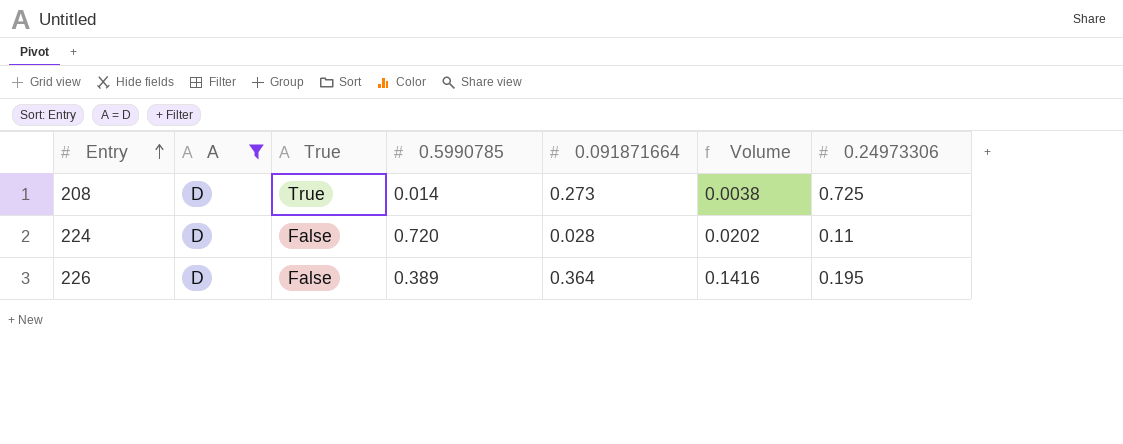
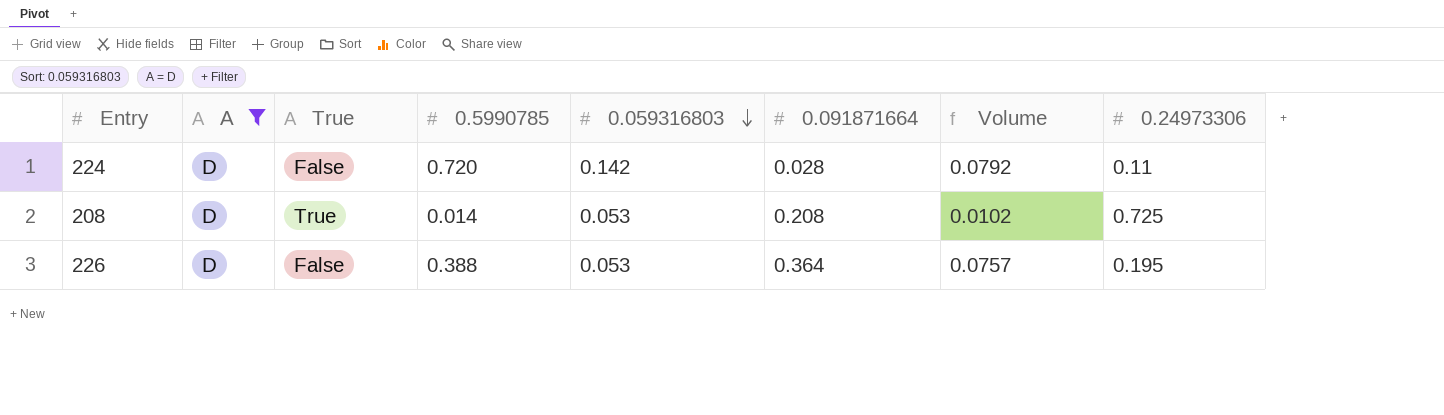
row order: Entry ascending -> 0.059316803 descending
column 0.059316803 | position: none -> 5
column Volume | formula: [0.5990785] * [0.091871664] -> [0.5990785] * [0.24973306]
208 | 0.091871664: 0.273 -> 0.208
226 | 0.5990785: 0.389 -> 0.388

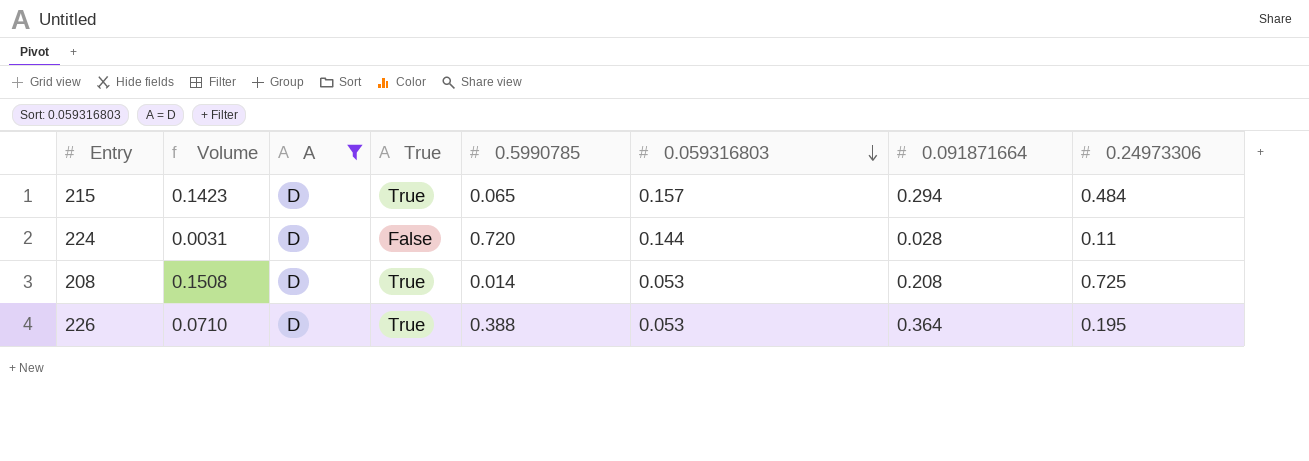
column Volume | formula: [0.5990785] * [0.24973306] -> [0.091871664] * [0.24973306]
column Volume | position: 7 -> 2
row 215: none -> 0.1423 | D | True | 0.065 | 0.157 | 0.294 | 0.484
224 | 0.059316803: 0.142 -> 0.144
226 | True: False -> True

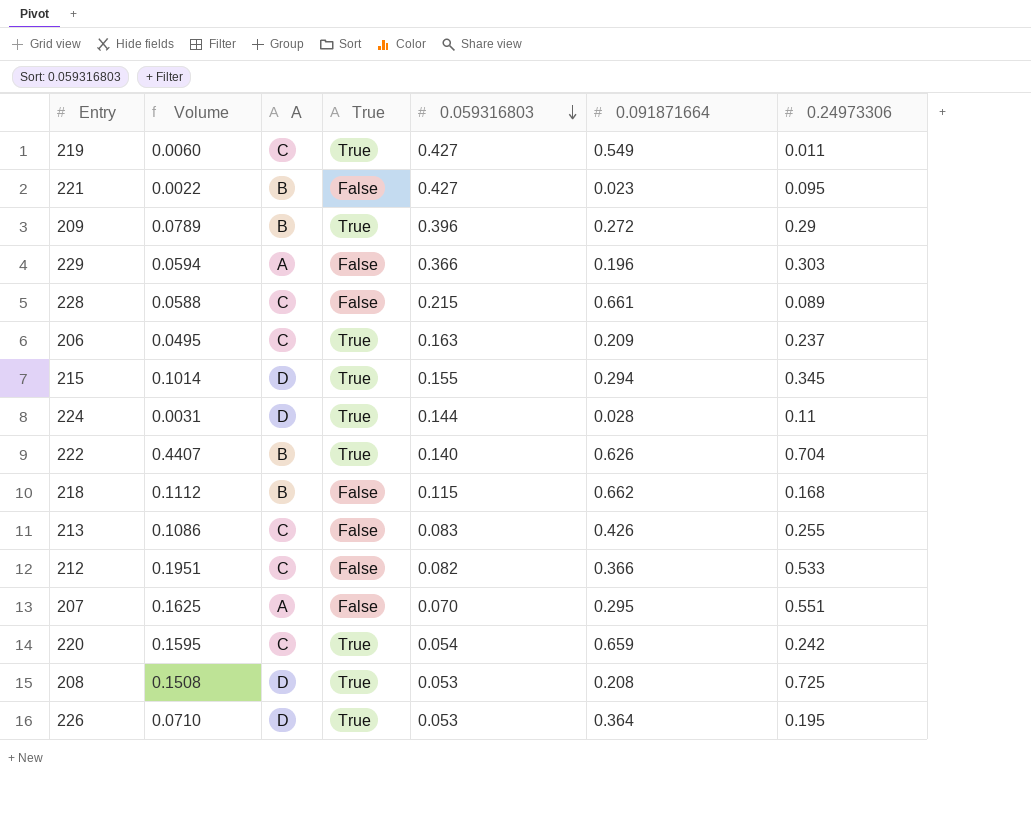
filter: A = D -> none
column 0.5990785 | position: 5 -> none
215 | Volume: 0.1423 -> 0.1014
215 | 0.059316803: 0.157 -> 0.155
215 | 0.24973306: 0.484 -> 0.345
224 | True: False -> True

